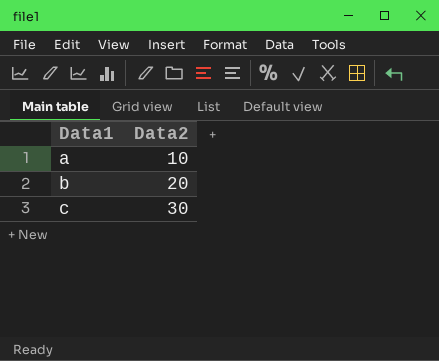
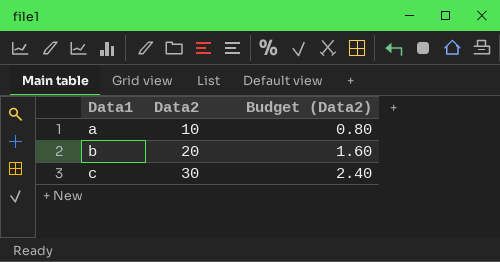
column Budget (Data2) | formula: none -> [Data2] * 0.08

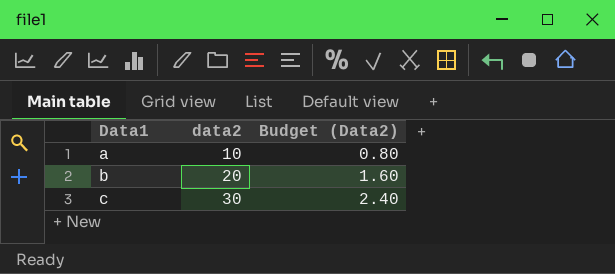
column name: Data2 -> data2

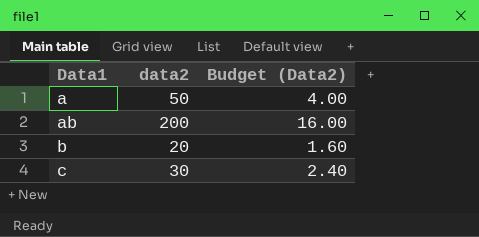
a | data2: 10 -> 50
a | Budget (Data2): 0.80 -> 4.00
row ab: none -> 200 | 16.00

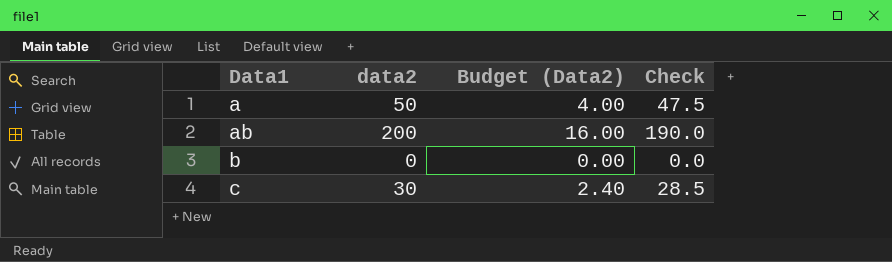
column Check | formula: none -> [data2] * 0.95
b | data2: 20 -> 0
b | Budget (Data2): 1.60 -> 0.00

